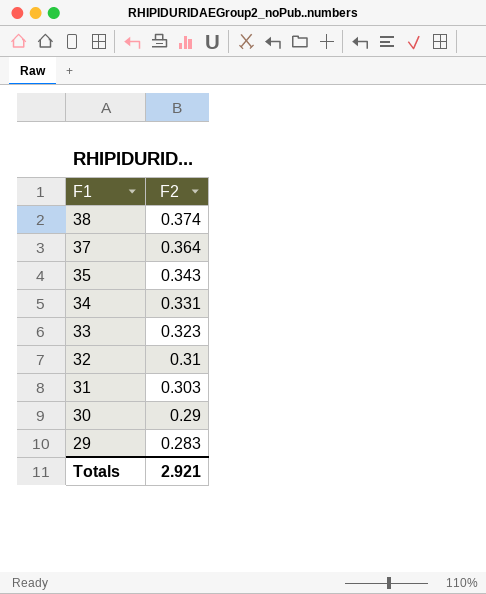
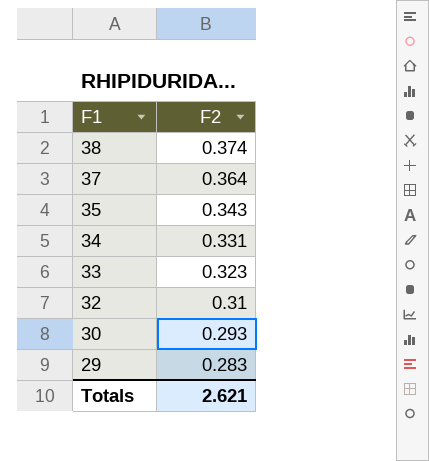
row 31: 0.303 -> none
30 | F2: 0.29 -> 0.293
Totals | F2: 2.921 -> 2.621

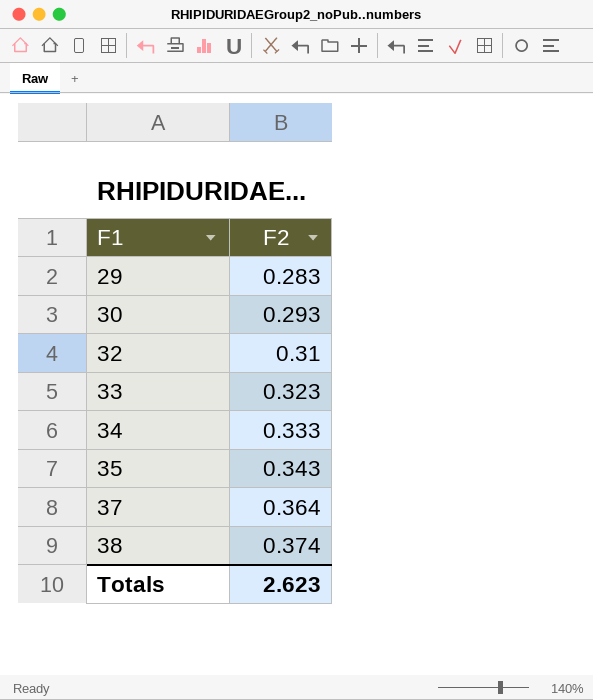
row order: F1 descending -> F1 ascending
34 | F2: 0.331 -> 0.333
Totals | F2: 2.621 -> 2.623

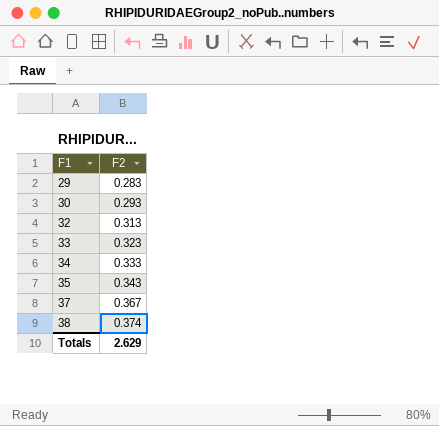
32 | F2: 0.31 -> 0.313
37 | F2: 0.364 -> 0.367
Totals | F2: 2.623 -> 2.629

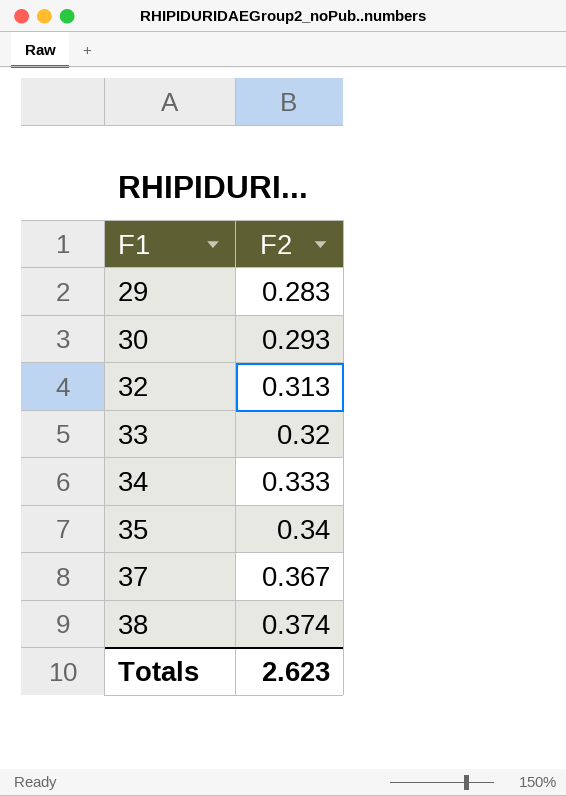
33 | F2: 0.323 -> 0.32
35 | F2: 0.343 -> 0.34
Totals | F2: 2.629 -> 2.623

